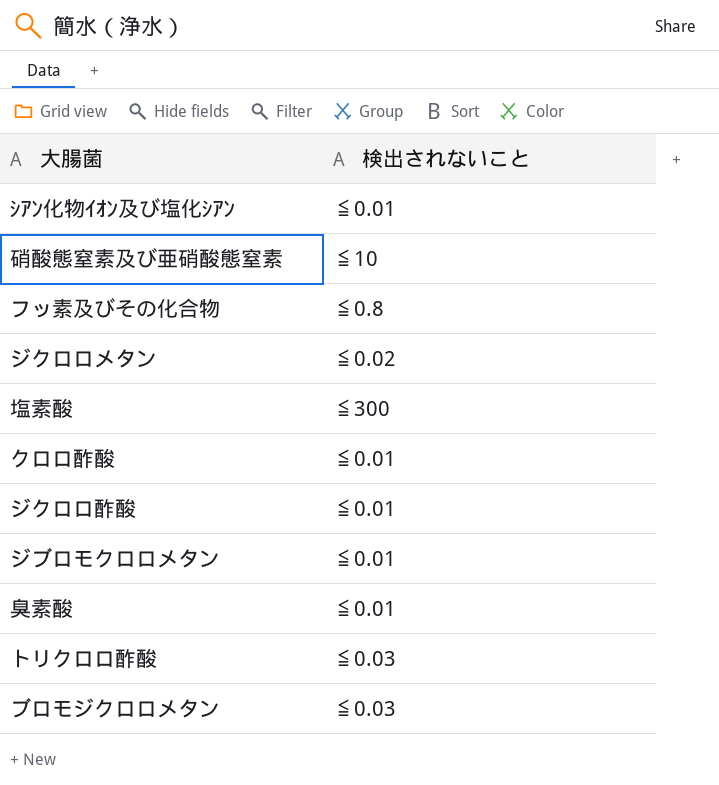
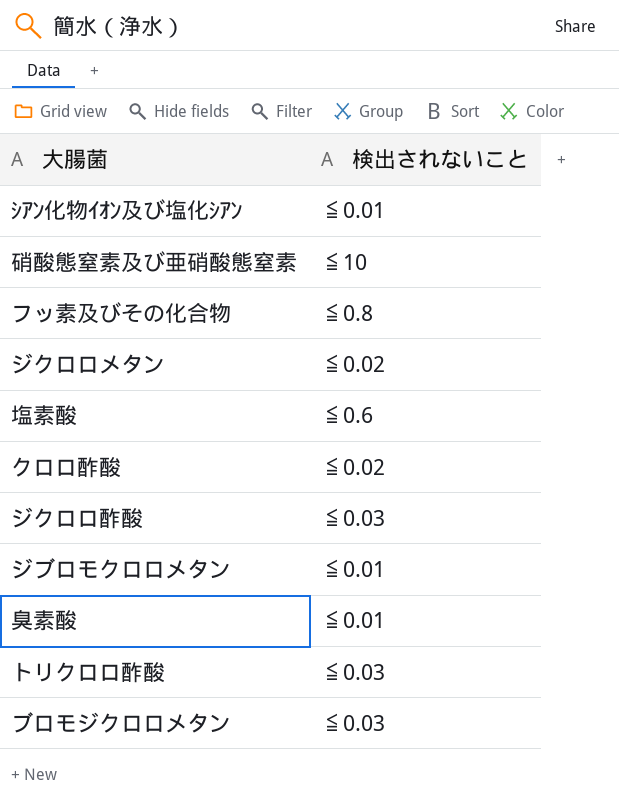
塩素酸 | 検出されないこと: ≦300 -> ≦0.6
クロロ酢酸 | 検出されないこと: ≦0.01 -> ≦0.02
ジクロロ酢酸 | 検出されないこと: ≦0.01 -> ≦0.03

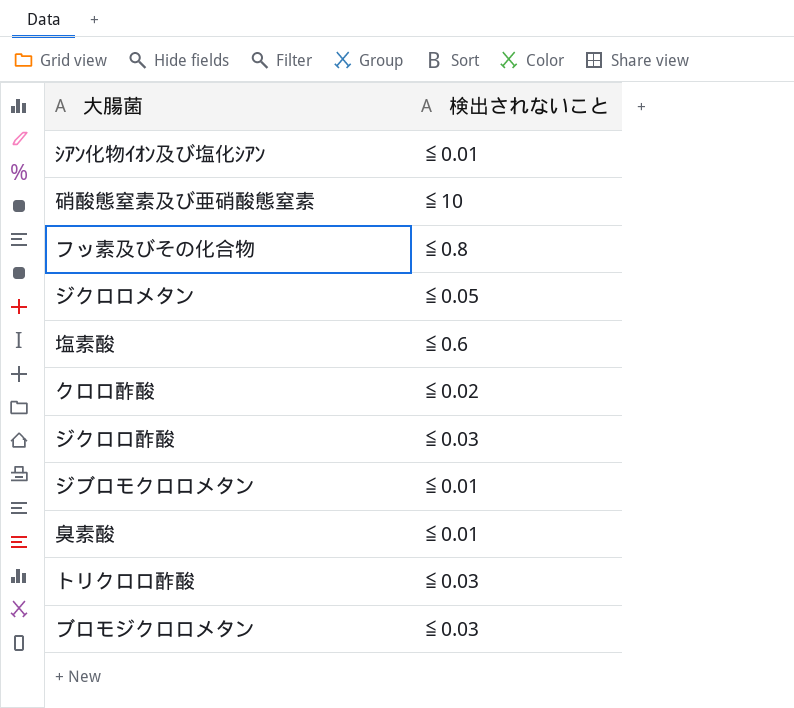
ジクロロメタン | 検出されないこと: ≦0.02 -> ≦0.05

